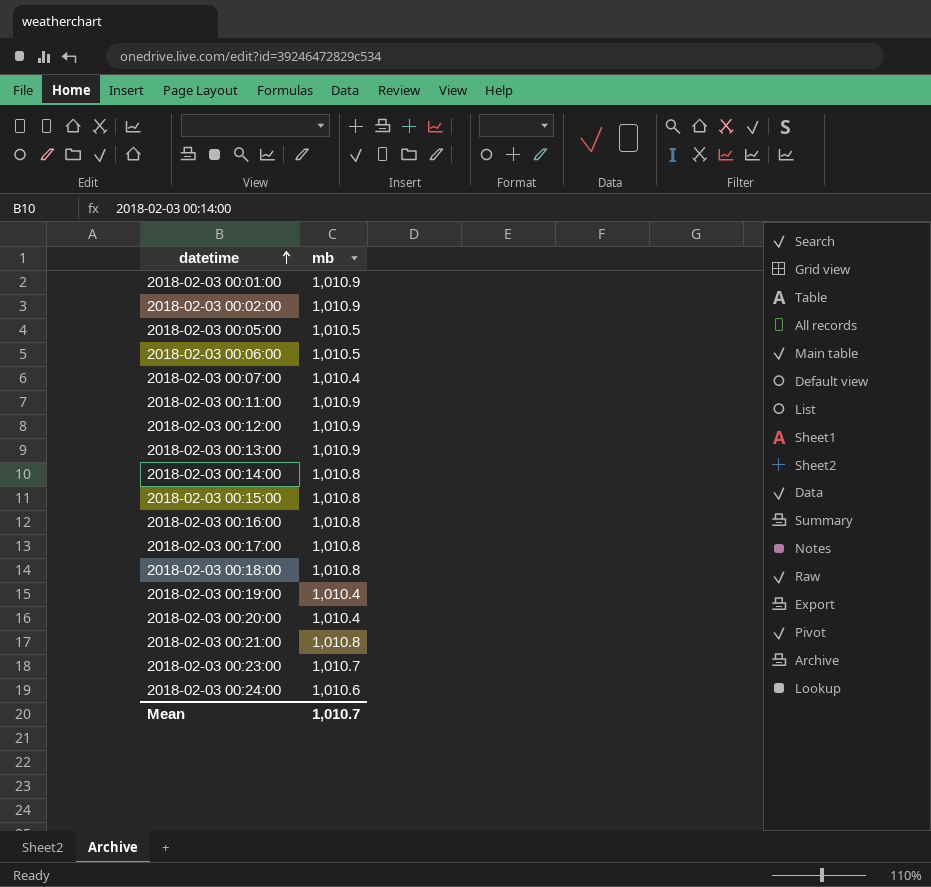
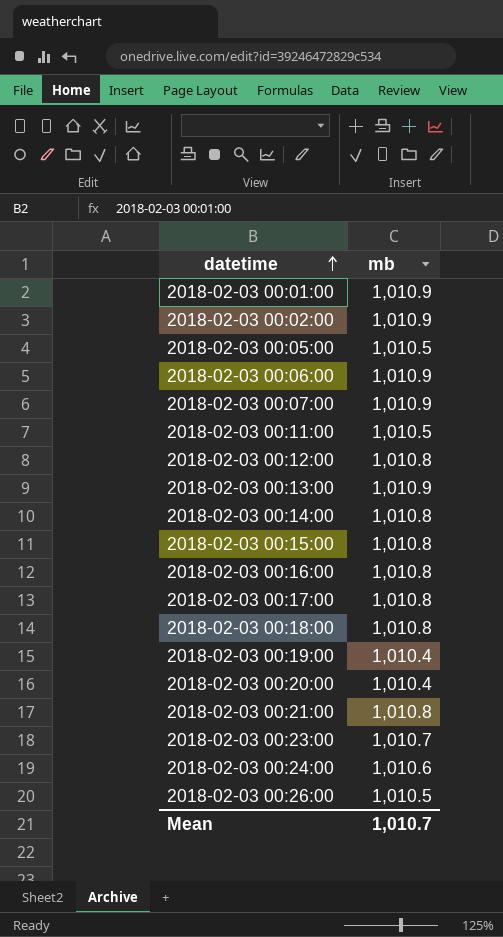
2018-02-03 00:06:00 | mb: 1,010.5 -> 1,010.9
2018-02-03 00:07:00 | mb: 1,010.4 -> 1,010.9
2018-02-03 00:11:00 | mb: 1,010.9 -> 1,010.5
2018-02-03 00:12:00 | mb: 1,010.9 -> 1,010.8
row 2018-02-03 00:26:00: none -> 1,010.5

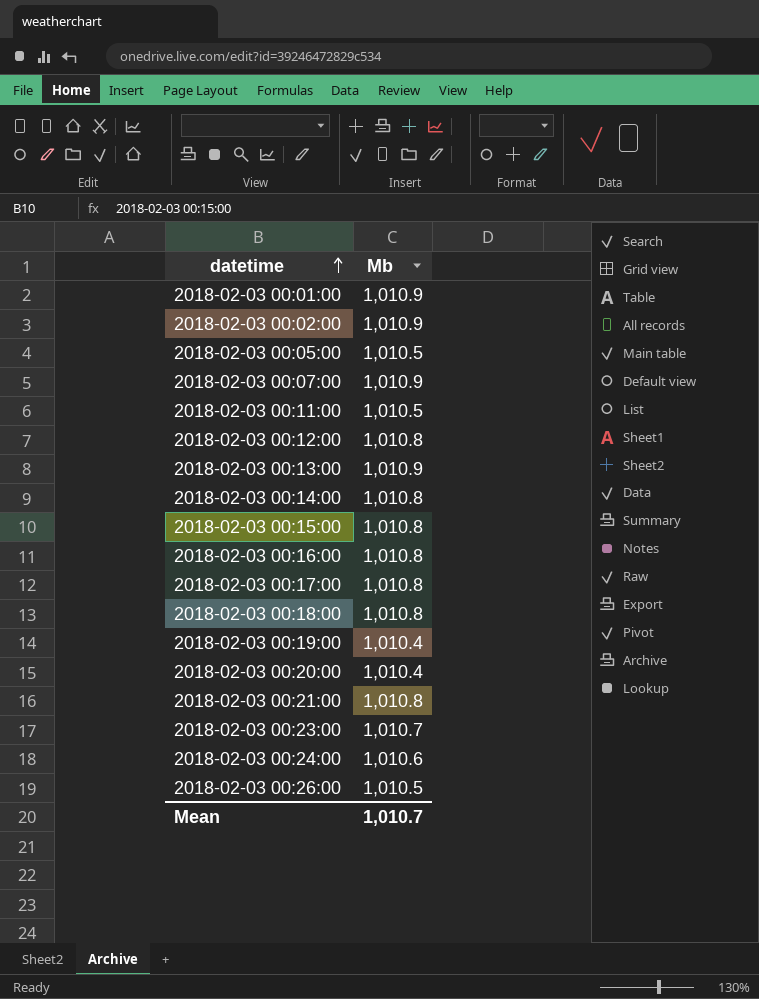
column name: mb -> Mb
row 2018-02-03 00:06:00: 1,010.9 -> none

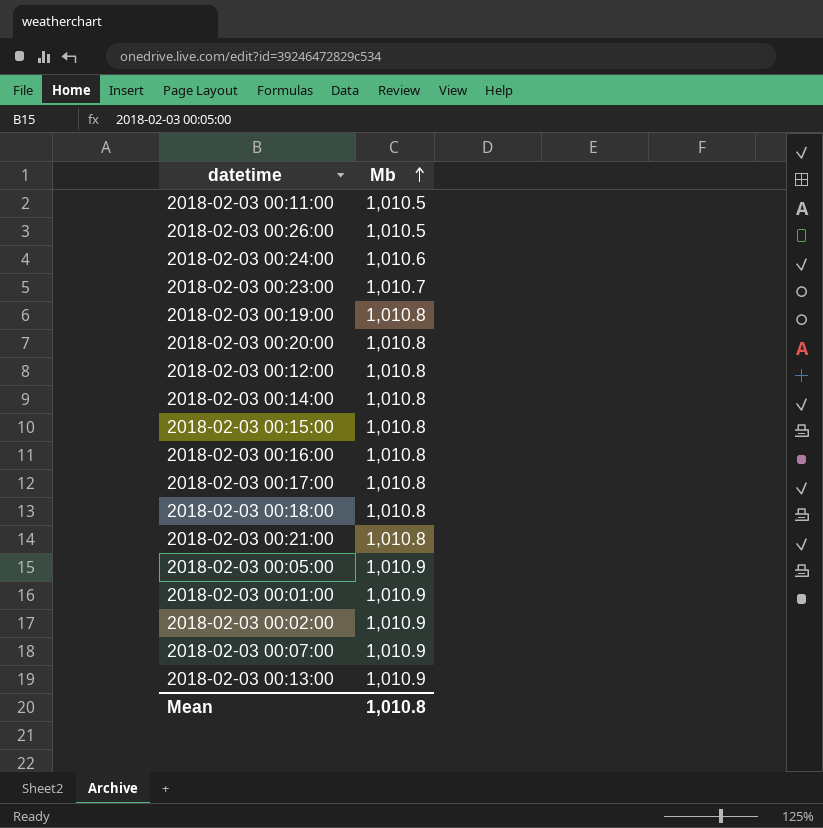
row order: datetime ascending -> Mb ascending
2018-02-03 00:19:00 | Mb: 1,010.4 -> 1,010.8
2018-02-03 00:20:00 | Mb: 1,010.4 -> 1,010.8
2018-02-03 00:05:00 | Mb: 1,010.5 -> 1,010.9
Mean | Mb: 1,010.7 -> 1,010.8

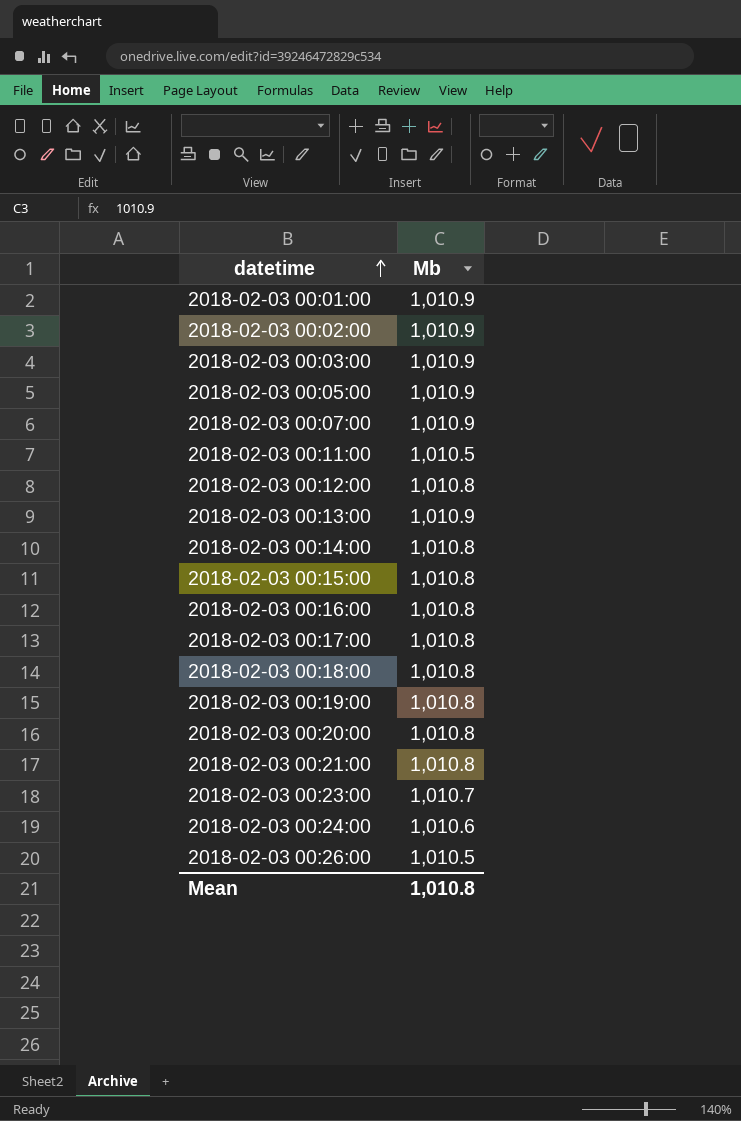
row order: Mb ascending -> datetime ascending
row 2018-02-03 00:03:00: none -> 1,010.9

